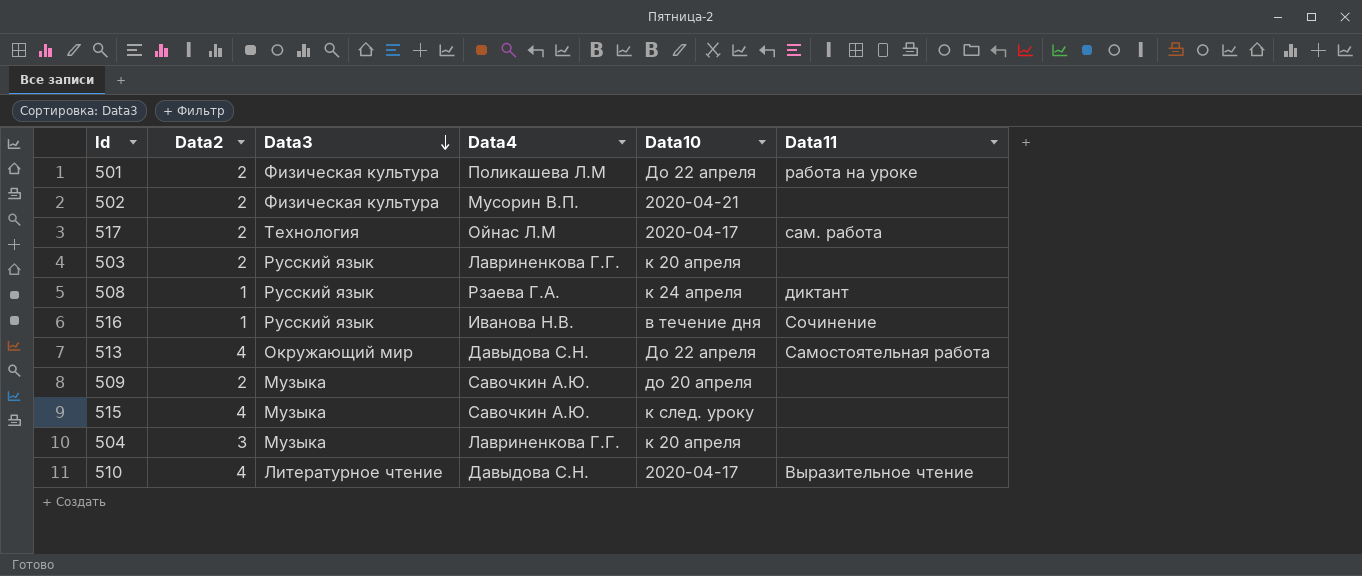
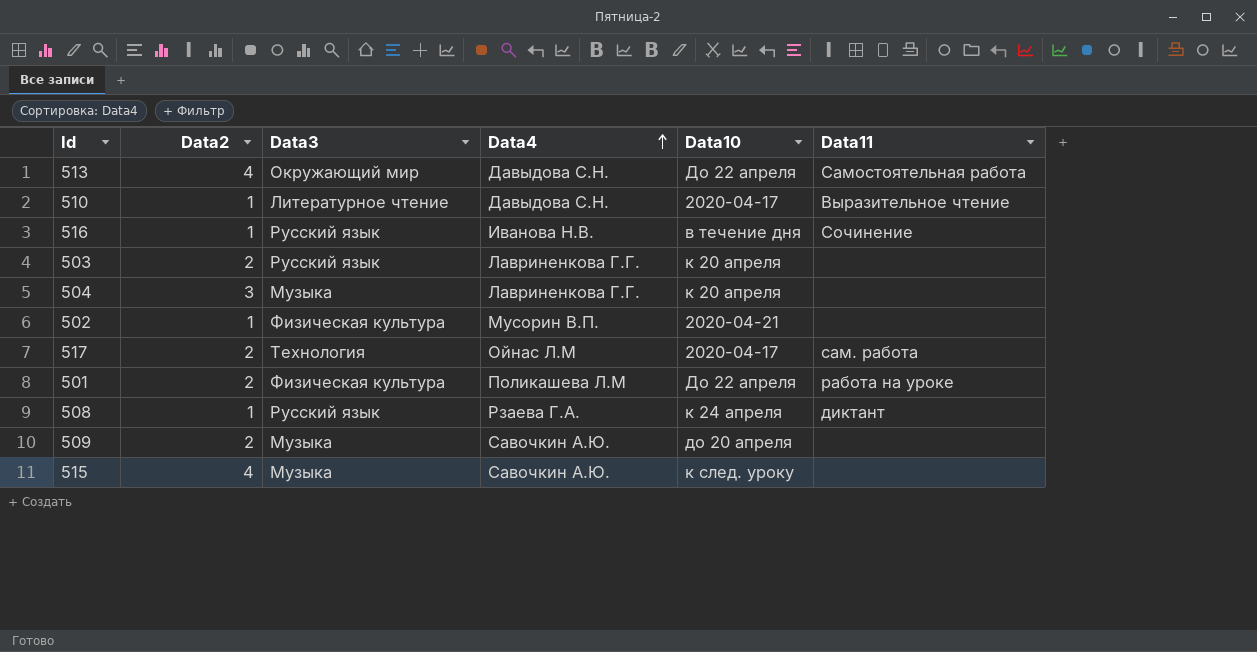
row order: Data3 descending -> Data4 ascending
510 | Data2: 4 -> 1
502 | Data2: 2 -> 1

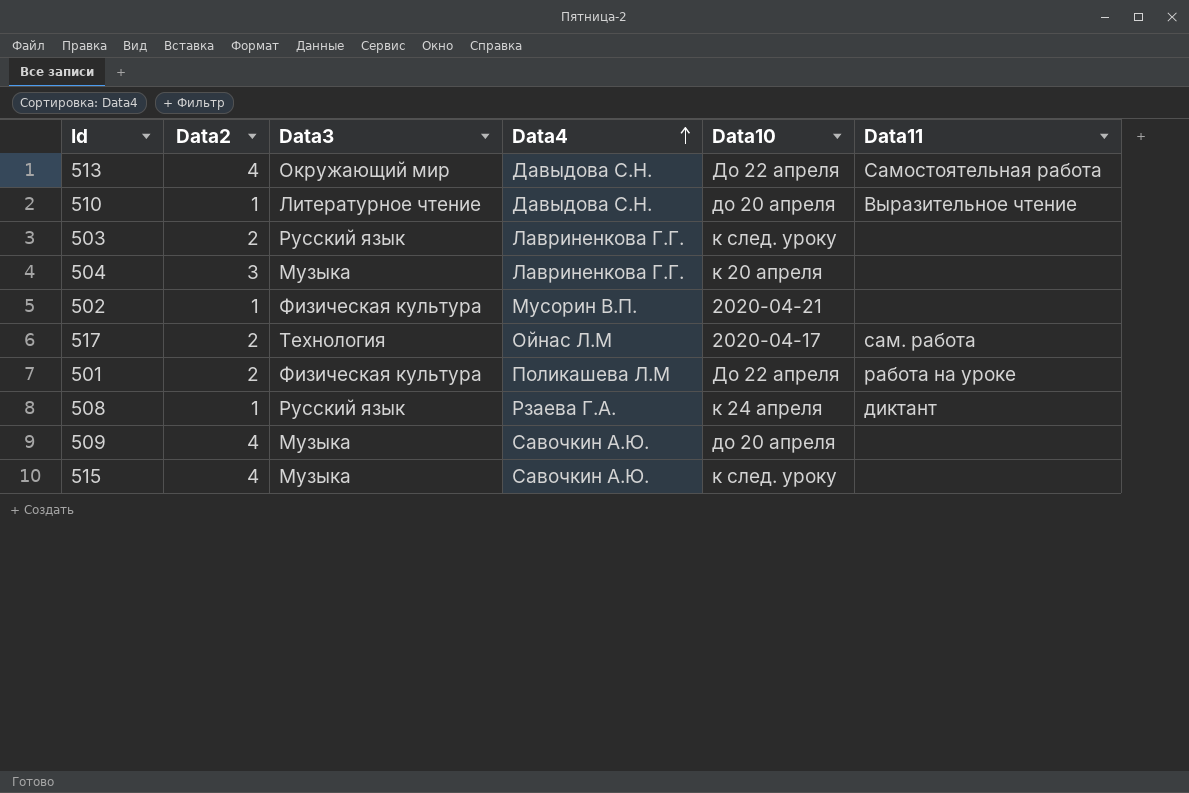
row 516: 1 | Русский язык | Иванова Н.В. | в течение дня | Сочинение -> none
510 | Data10: 2020-04-17 -> до 20 апреля
503 | Data10: к 20 апреля -> к след. уроку
509 | Data2: 2 -> 4

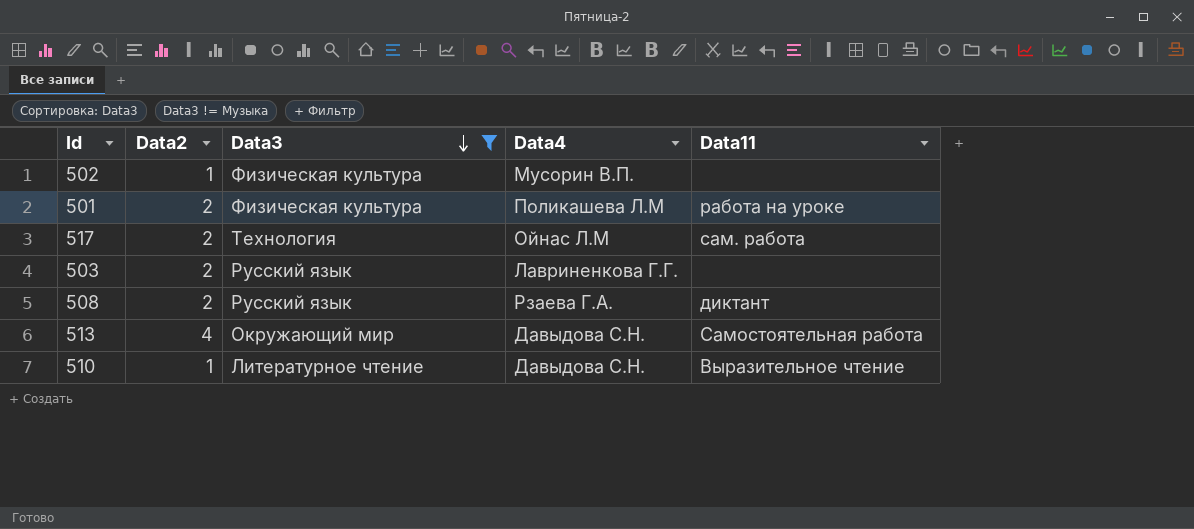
filter: none -> Data3 != Музыка
row order: Data4 ascending -> Data3 descending
column Data10 | position: 5 -> none
508 | Data2: 1 -> 2

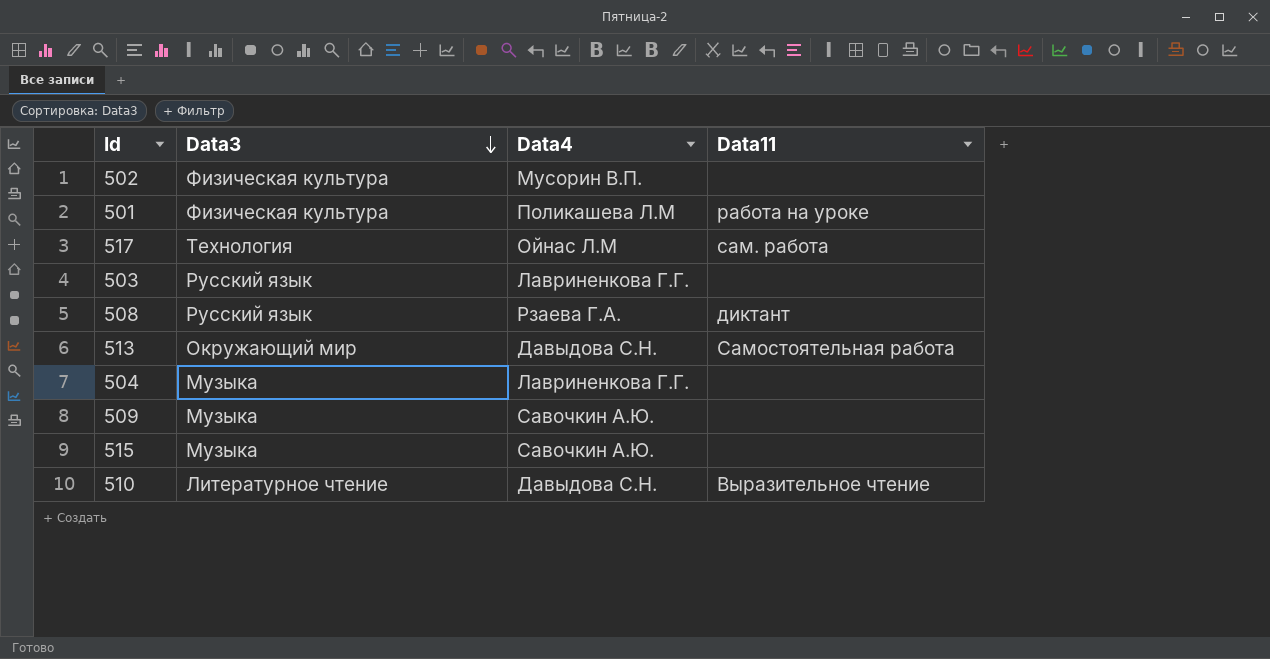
filter: Data3 != Музыка -> none
column Data2 | position: 2 -> none

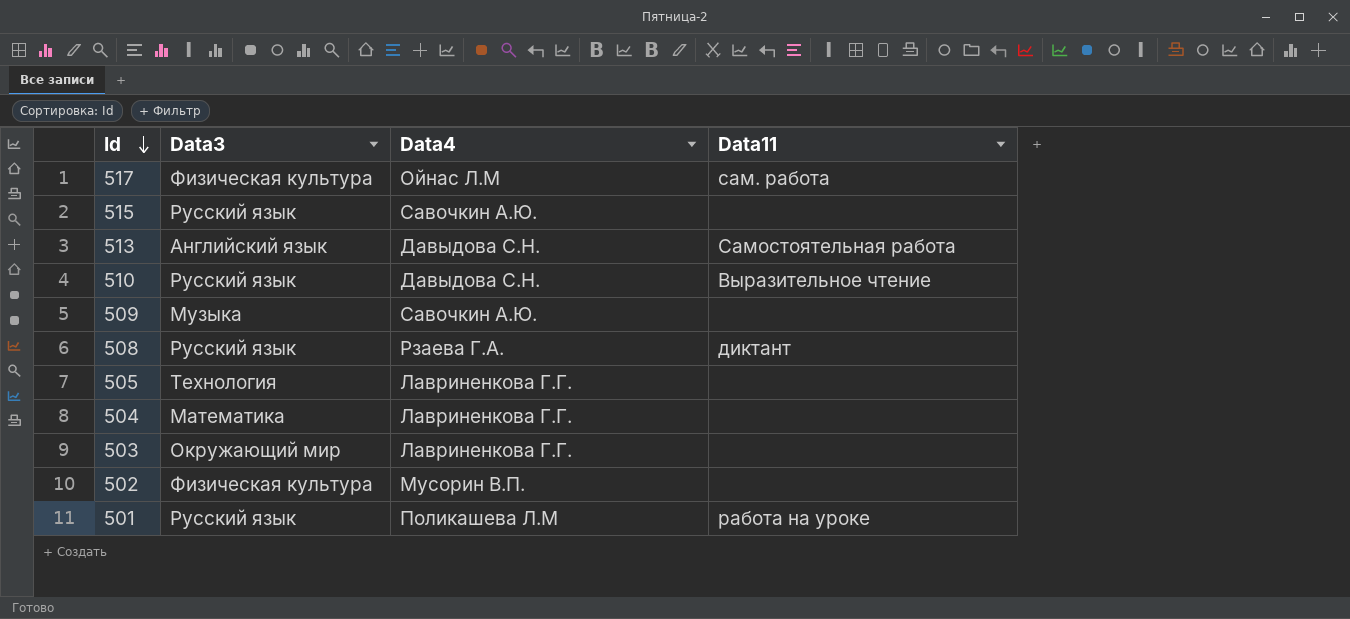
row order: Data3 descending -> Id descending
517 | Data3: Технология -> Физическая культура
515 | Data3: Музыка -> Русский язык
513 | Data3: Окружающий мир -> Английский язык
510 | Data3: Литературное чтение -> Русский язык
row 505: none -> Технология | Лавриненкова Г.Г. | none
504 | Data3: Музыка -> Математика
503 | Data3: Русский язык -> Окружающий мир
501 | Data3: Физическая культура -> Русский язык

